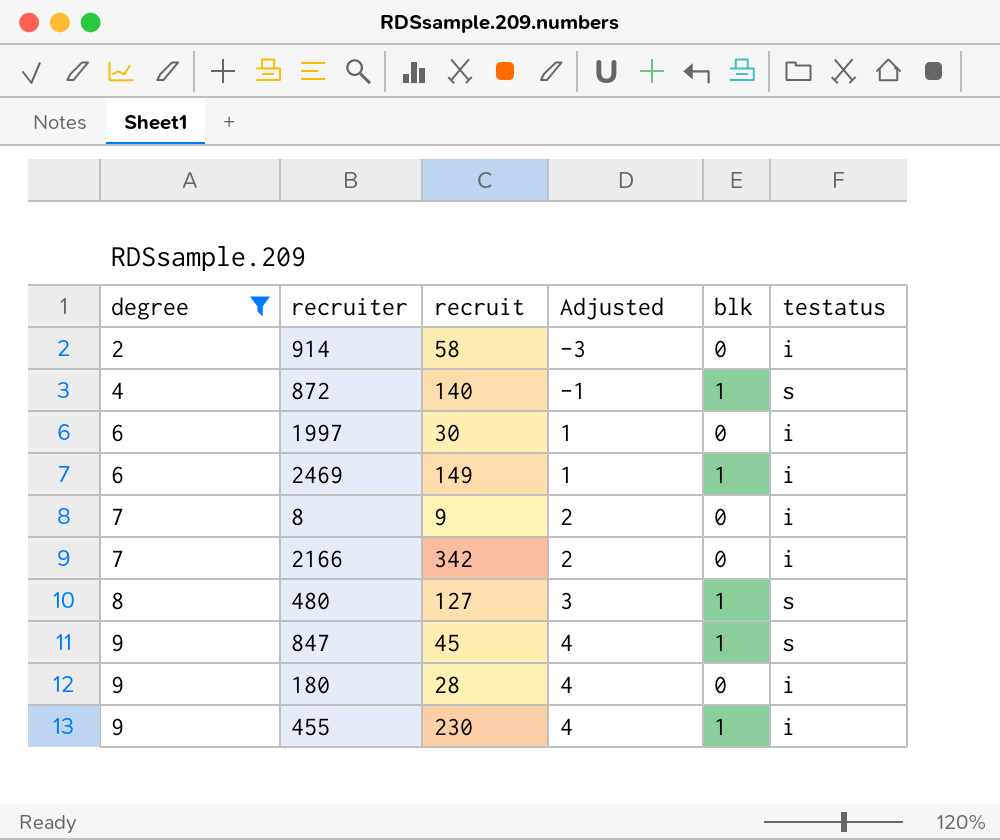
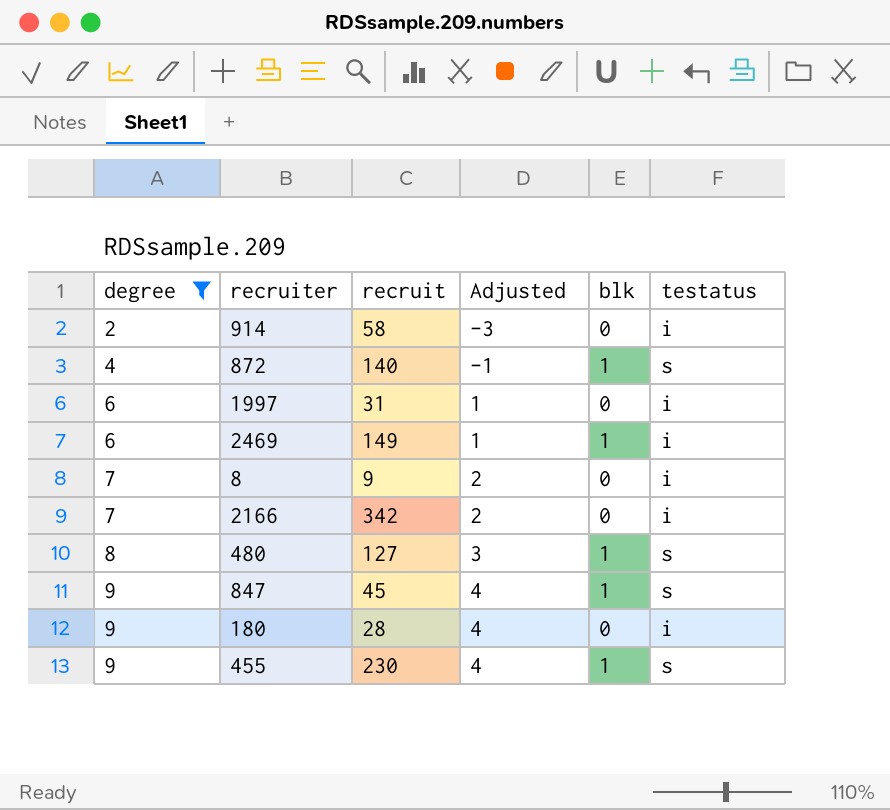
1997 | recruit: 30 -> 31
455 | testatus: i -> s

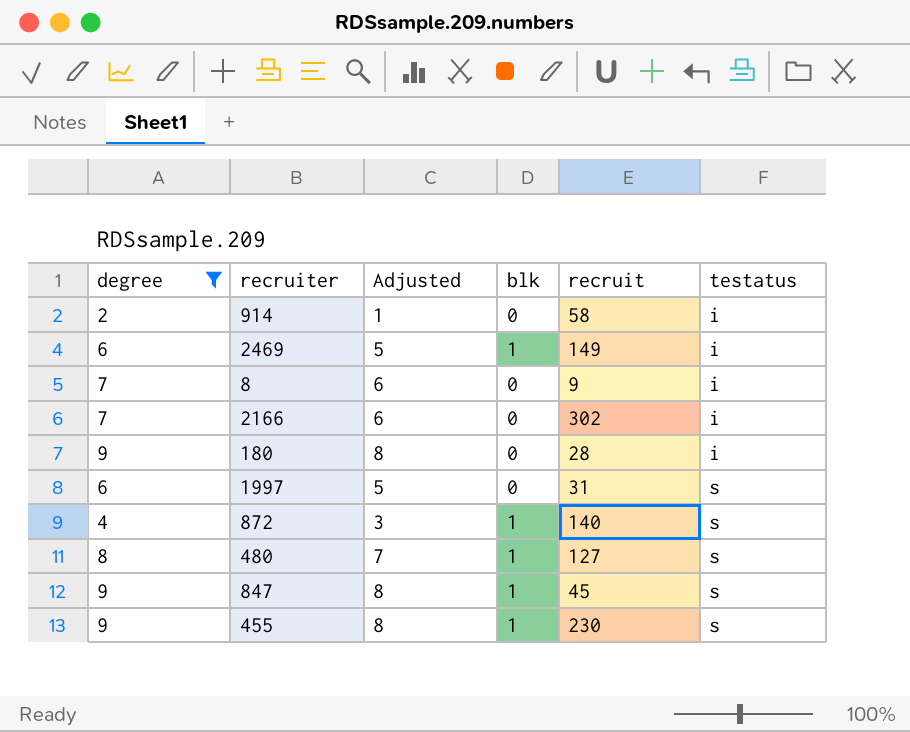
row order: degree ascending -> testatus ascending
column Adjusted | formula: [degree] - 5 -> [degree] - 1
column recruit | position: 3 -> 5
2166 | recruit: 342 -> 302
1997 | testatus: i -> s

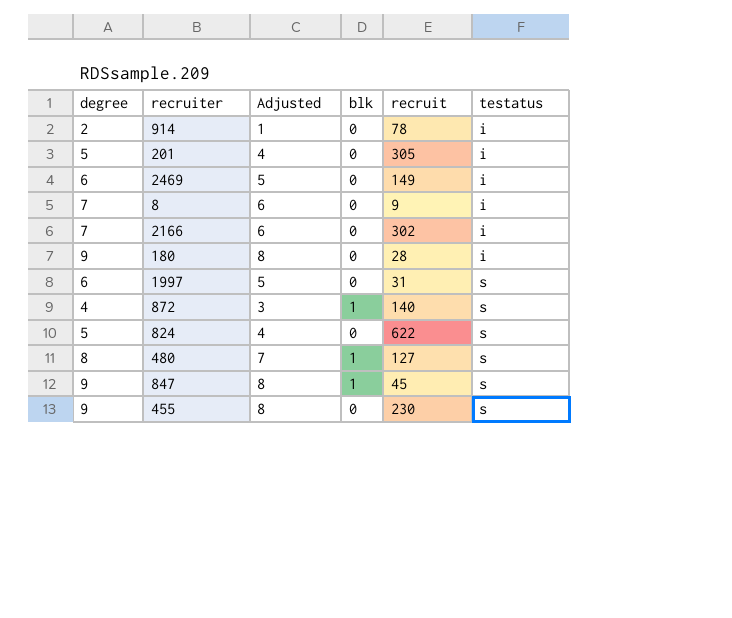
filter: degree != 5 -> none
914 | recruit: 58 -> 78
2469 | blk: 1 -> 0
455 | blk: 1 -> 0

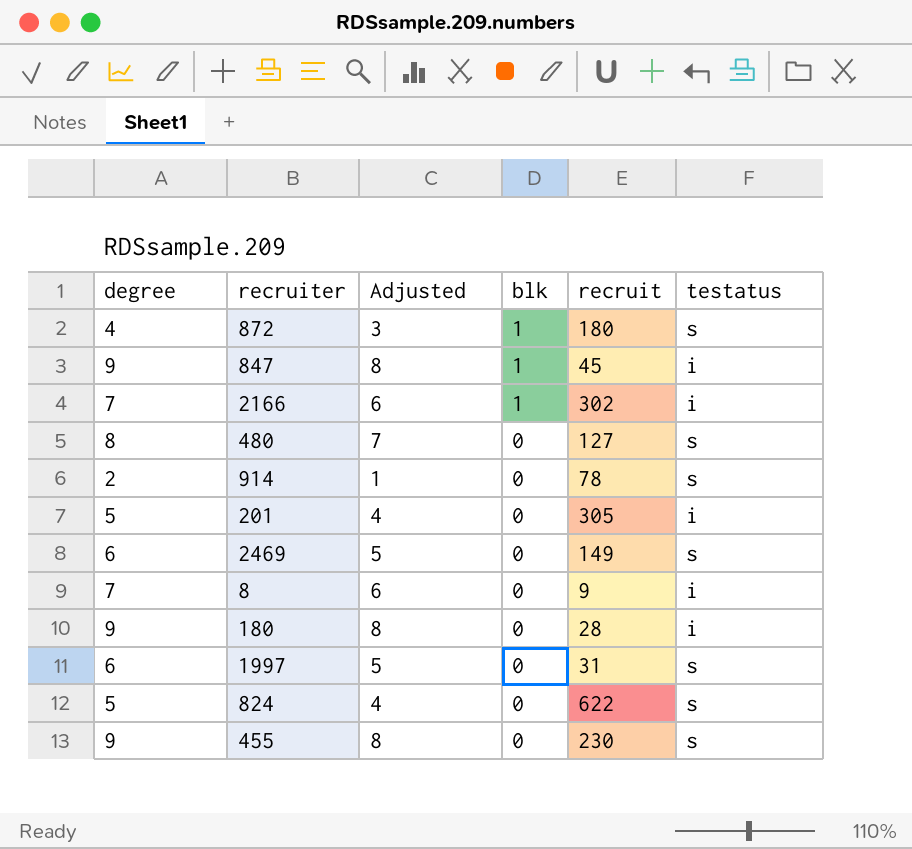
row order: testatus ascending -> blk descending
872 | recruit: 140 -> 180
847 | testatus: s -> i
2166 | blk: 0 -> 1
480 | blk: 1 -> 0
914 | testatus: i -> s
2469 | testatus: i -> s

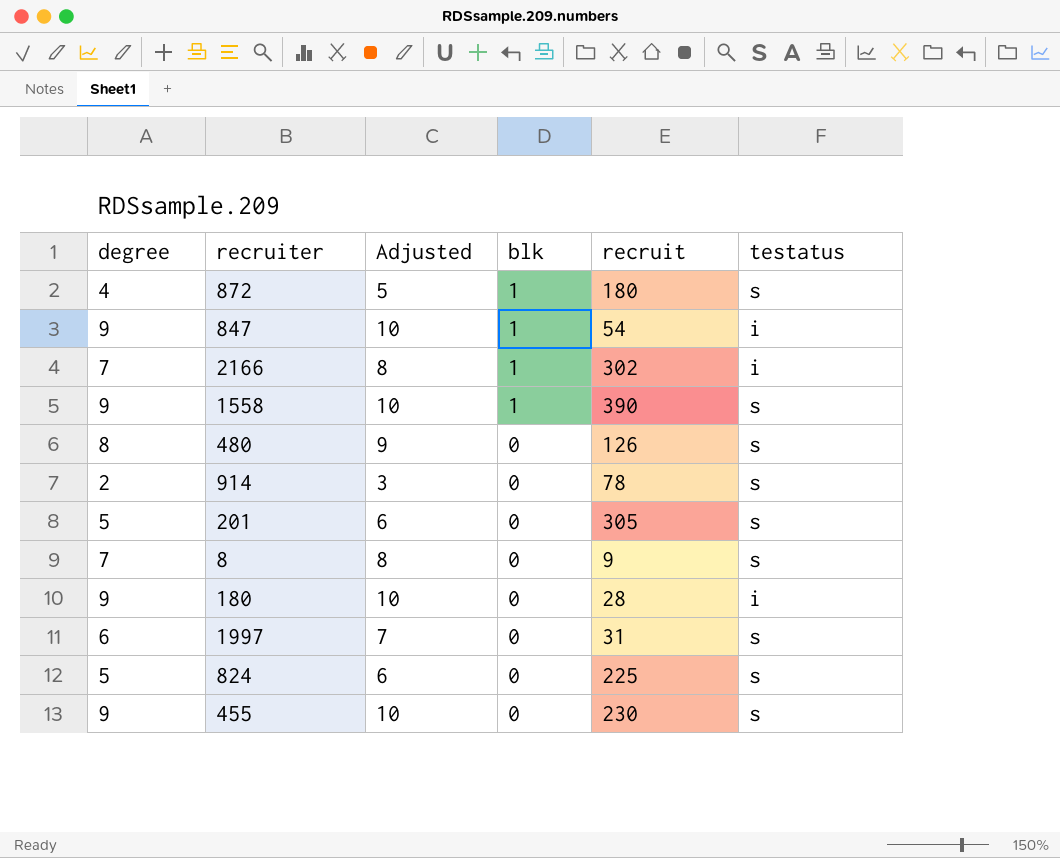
column Adjusted | formula: [degree] - 1 -> [degree] + 1
row 2469: 6 | 5 | 0 | 149 | s -> none
847 | recruit: 45 -> 54
row 1558: none -> 9 | 10 | 1 | 390 | s
480 | recruit: 127 -> 126
201 | testatus: i -> s
8 | testatus: i -> s
824 | recruit: 622 -> 225

